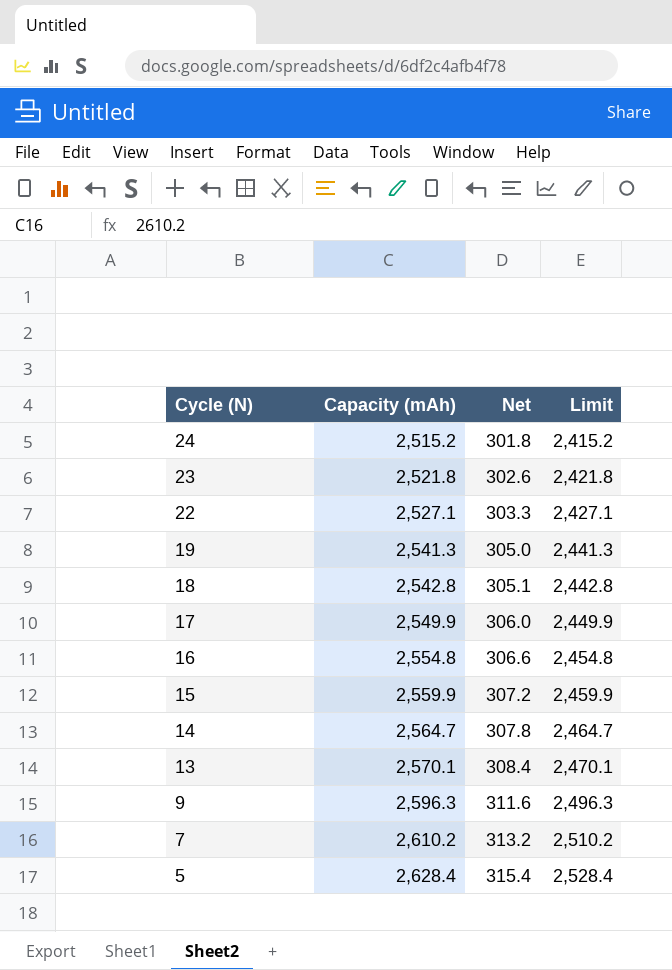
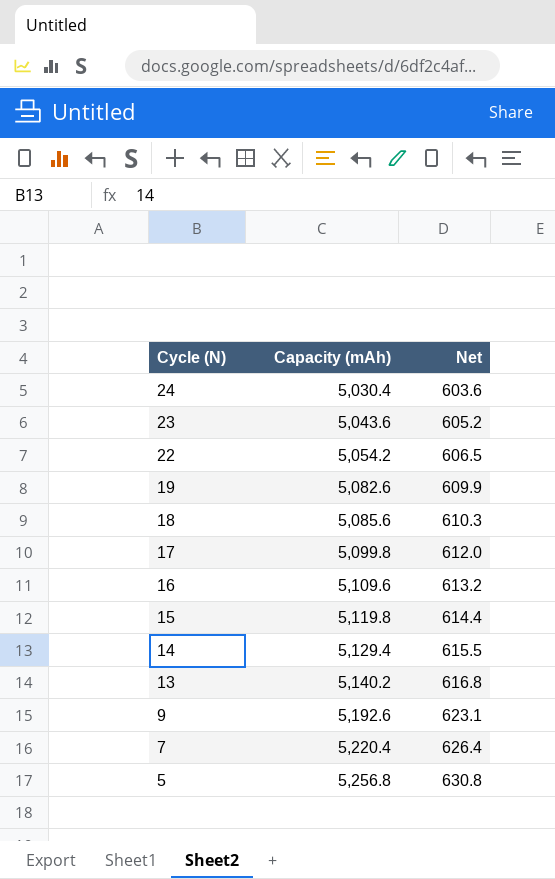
column Limit | formula: [Capacity (mAh)] - 100 -> none
24 | Capacity (mAh): 2,515.2 -> 5,030.4
24 | Net: 301.8 -> 603.6
23 | Capacity (mAh): 2,521.8 -> 5,043.6
23 | Net: 302.6 -> 605.2
22 | Capacity (mAh): 2,527.1 -> 5,054.2
22 | Net: 303.3 -> 606.5
19 | Capacity (mAh): 2,541.3 -> 5,082.6
19 | Net: 305.0 -> 609.9
18 | Capacity (mAh): 2,542.8 -> 5,085.6
18 | Net: 305.1 -> 610.3
17 | Capacity (mAh): 2,549.9 -> 5,099.8
17 | Net: 306.0 -> 612.0
16 | Capacity (mAh): 2,554.8 -> 5,109.6
16 | Net: 306.6 -> 613.2
15 | Capacity (mAh): 2,559.9 -> 5,119.8
15 | Net: 307.2 -> 614.4
14 | Capacity (mAh): 2,564.7 -> 5,129.4
14 | Net: 307.8 -> 615.5
13 | Capacity (mAh): 2,570.1 -> 5,140.2
13 | Net: 308.4 -> 616.8
9 | Capacity (mAh): 2,596.3 -> 5,192.6
9 | Net: 311.6 -> 623.1
7 | Capacity (mAh): 2,610.2 -> 5,220.4
7 | Net: 313.2 -> 626.4
5 | Capacity (mAh): 2,628.4 -> 5,256.8
5 | Net: 315.4 -> 630.8

